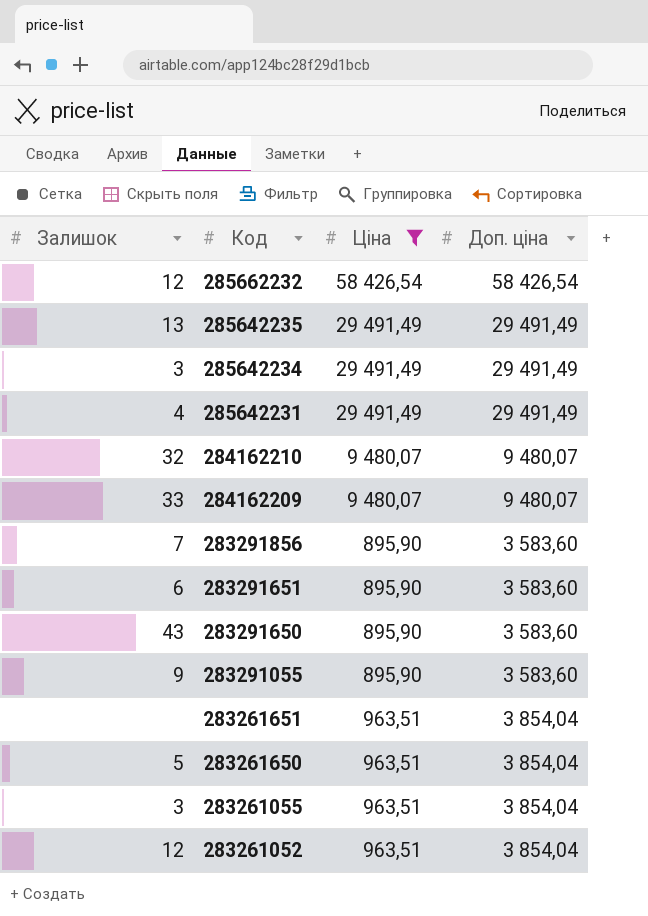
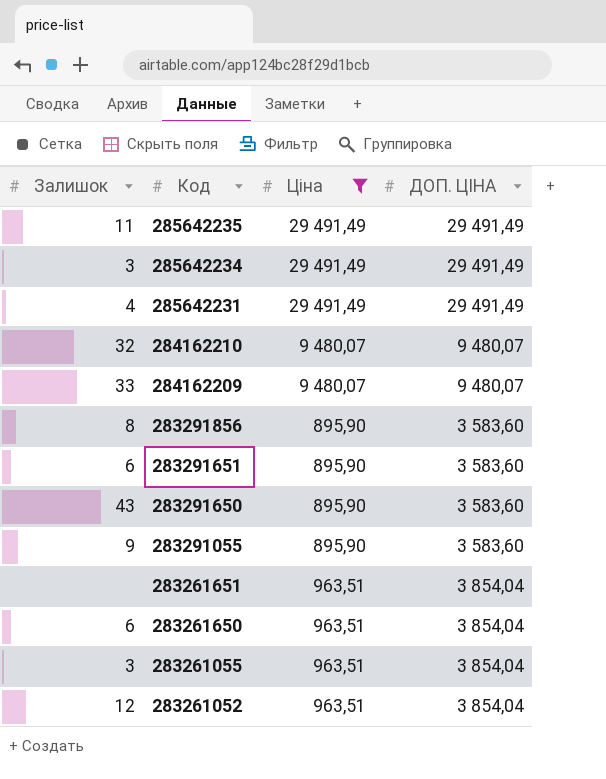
column name: Доп. ціна -> ДОП. ЦІНА
row 285662232: 12 | 58 426,54 | 58 426,54 -> none
285642235 | Залишок: 13 -> 11
283291856 | Залишок: 7 -> 8
283261650 | Залишок: 5 -> 6

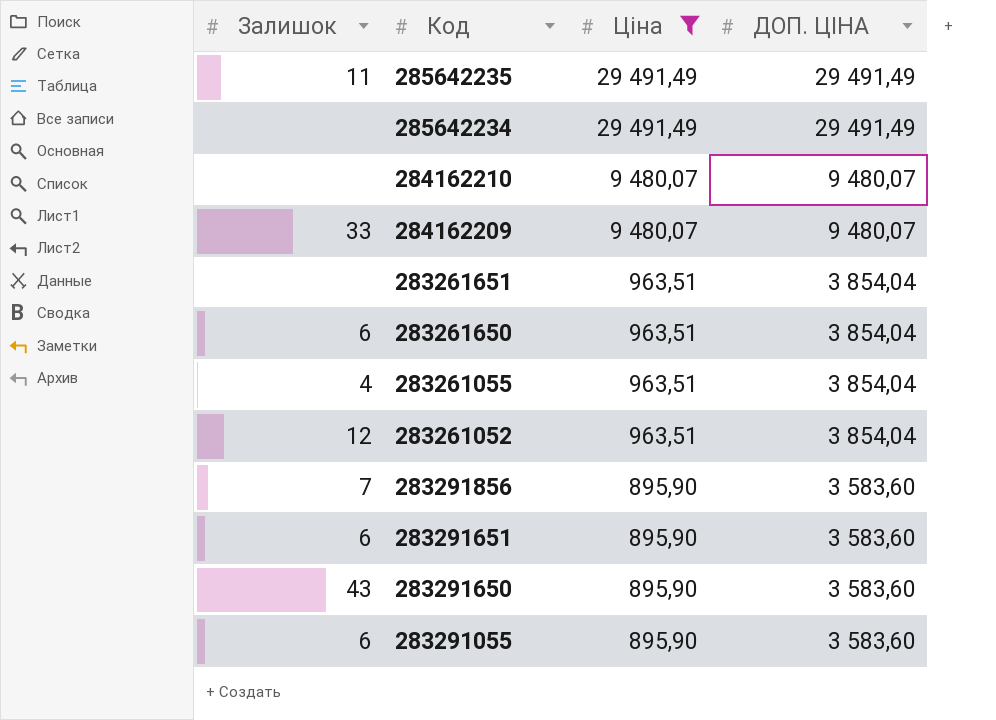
row order: Код descending -> Ціна descending
row 285642231: 4 | 29 491,49 | 29 491,49 -> none
285642234 | Залишок: 3 -> none
284162210 | Залишок: 32 -> none
283261055 | Залишок: 3 -> 4
283291856 | Залишок: 8 -> 7
283291055 | Залишок: 9 -> 6

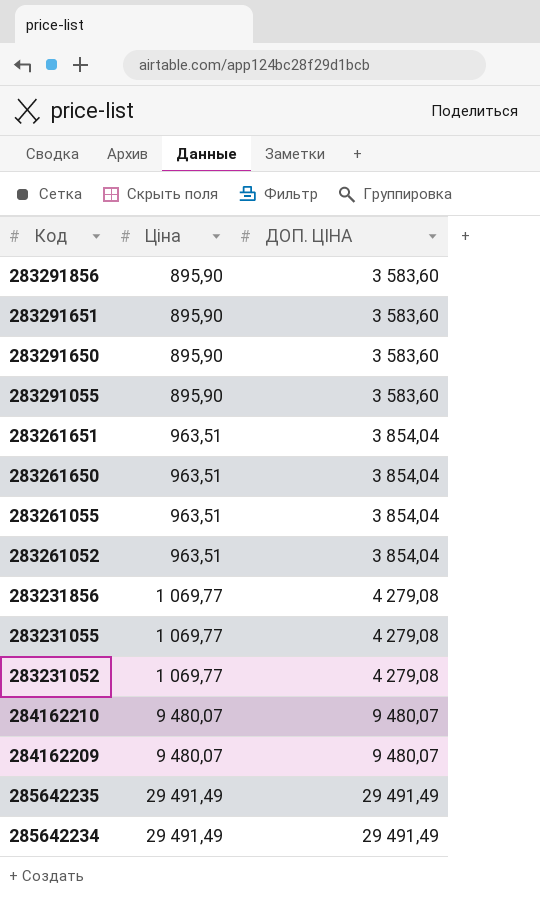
filter: Ціна != 1 069,77 -> none
row order: Ціна descending -> Ціна ascending
column Залишок | position: 1 -> none

